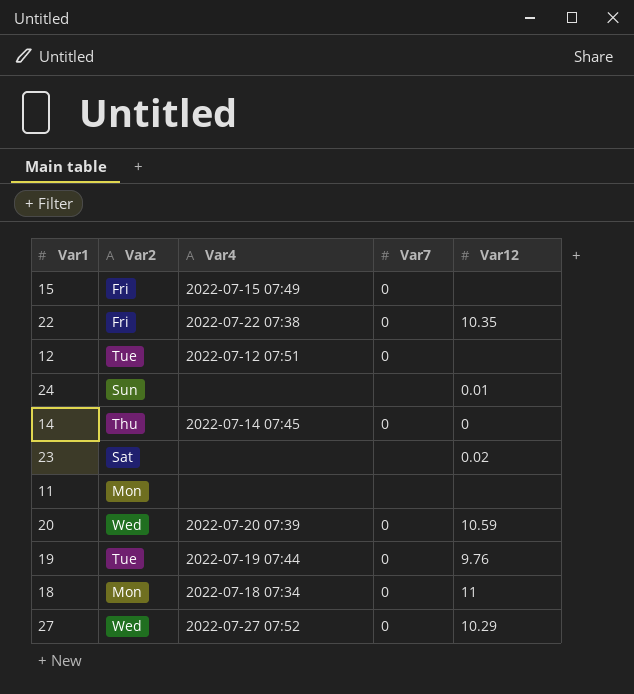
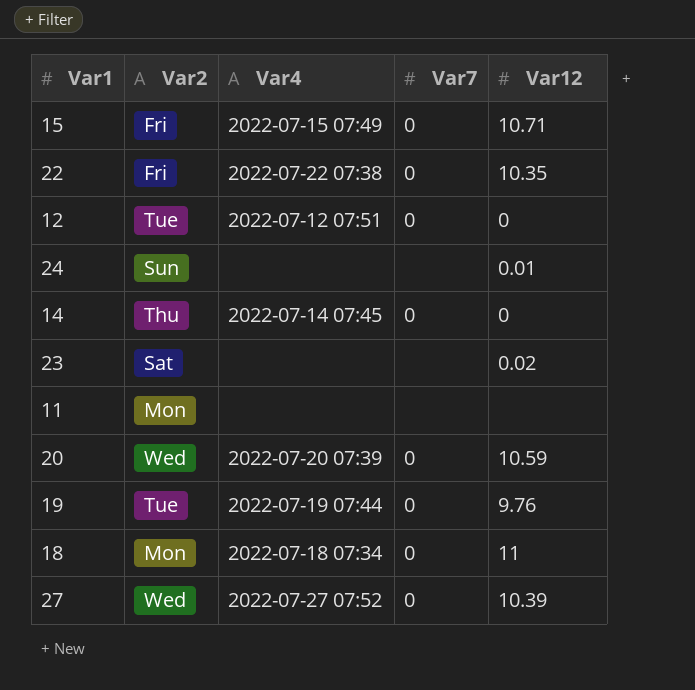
15 | Var12: none -> 10.71
12 | Var12: none -> 0
27 | Var12: 10.29 -> 10.39

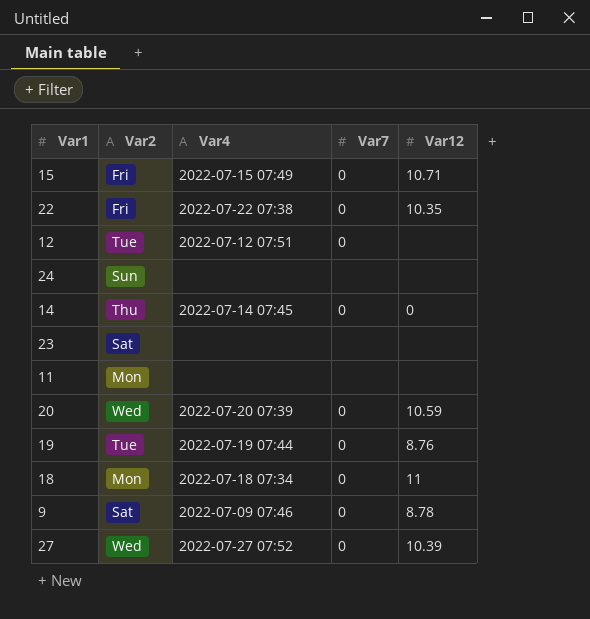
12 | Var12: 0 -> none
24 | Var12: 0.01 -> none
23 | Var12: 0.02 -> none
19 | Var12: 9.76 -> 8.76
row 9: none -> Sat | 2022-07-09 07:46 | 0 | 8.78

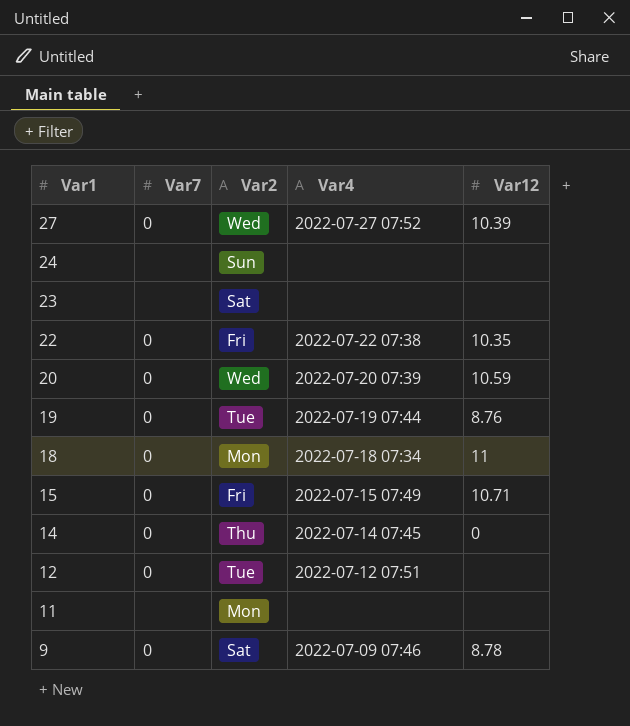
row order: none -> Var1 descending
column Var7 | position: 4 -> 2

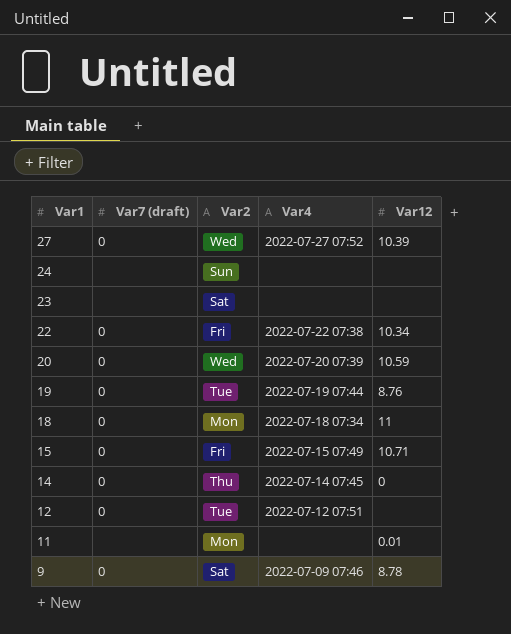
column name: Var7 -> Var7 (draft)
22 | Var12: 10.35 -> 10.34
11 | Var12: none -> 0.01

